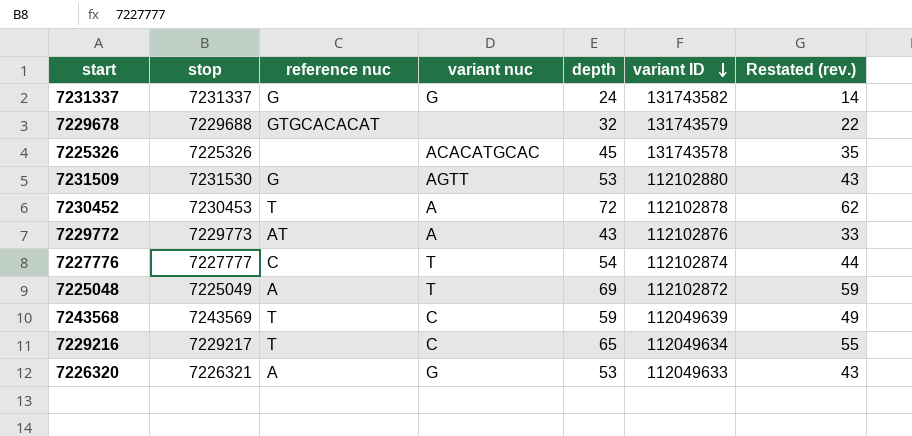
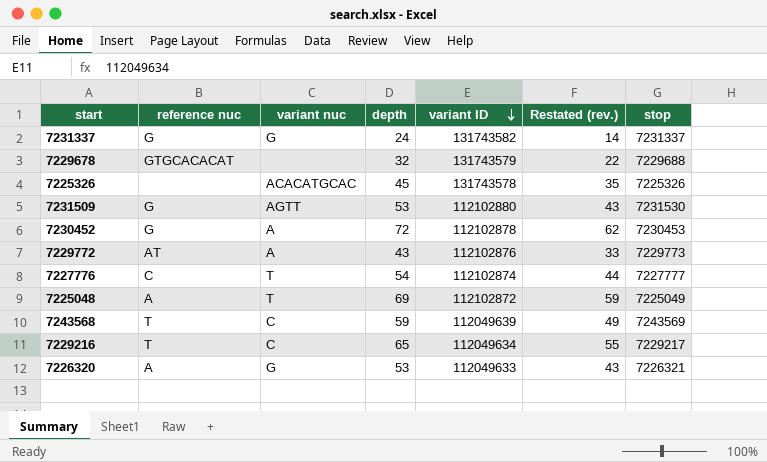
column stop | position: 2 -> 7
7230452 | reference nuc: T -> G

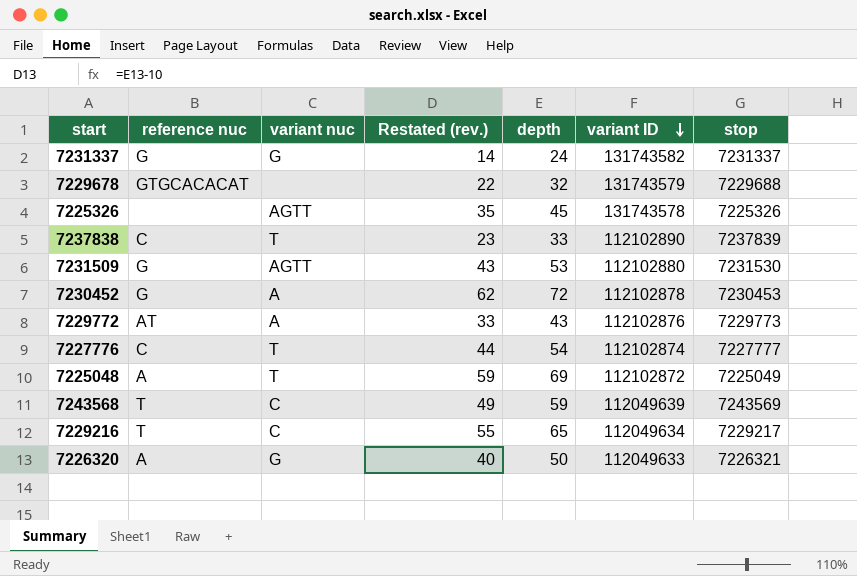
column Restated (rev.) | position: 6 -> 4
7225326 | variant nuc: ACACATGCAC -> AGTT
row 7237838: none -> C | T | 23 | 33 | 112102890 | 7237839
7226320 | Restated (rev.): 43 -> 40
7226320 | depth: 53 -> 50

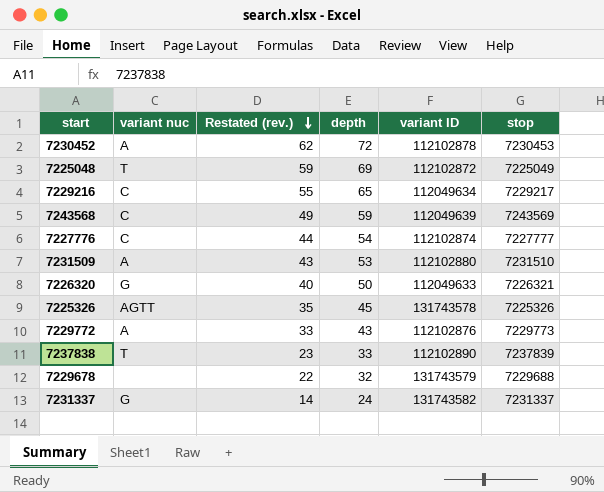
row order: variant ID descending -> Restated (rev.) descending
column reference nuc | position: 2 -> none
7227776 | variant nuc: T -> C
7231509 | variant nuc: AGTT -> A
7231509 | stop: 7231530 -> 7231510

